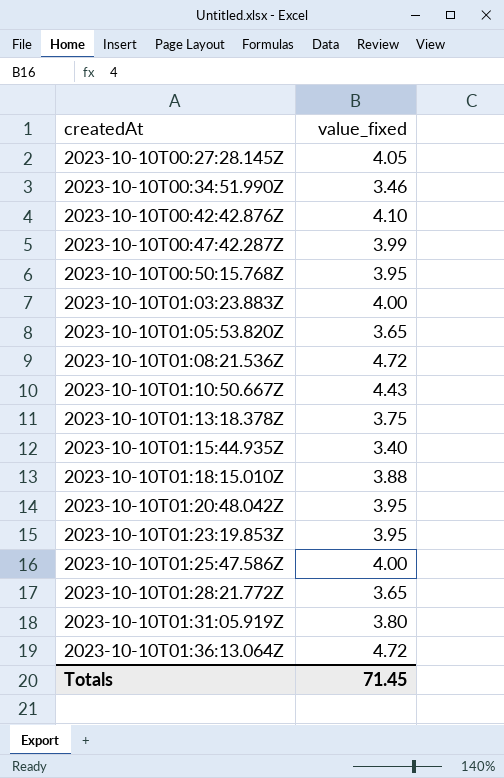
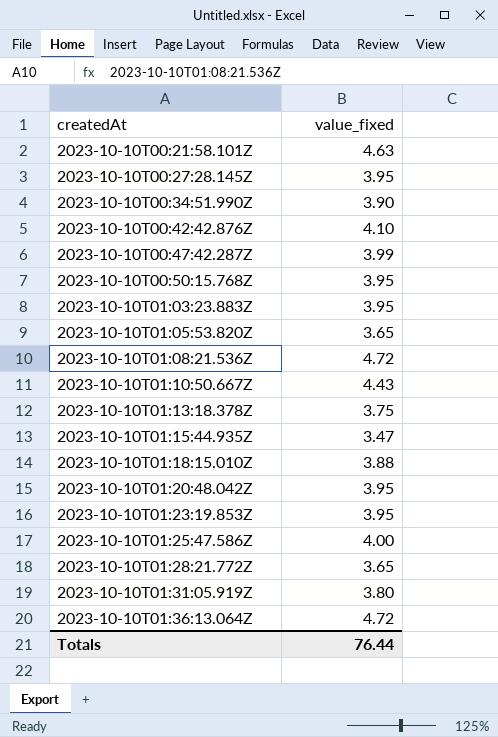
row 2023-10-10T00:21:58.101Z: none -> 4.63
2023-10-10T00:27:28.145Z | value_fixed: 4.05 -> 3.95
2023-10-10T00:34:51.990Z | value_fixed: 3.46 -> 3.90
2023-10-10T01:03:23.883Z | value_fixed: 4.00 -> 3.95
2023-10-10T01:15:44.935Z | value_fixed: 3.40 -> 3.47
Totals | value_fixed: 71.45 -> 76.44

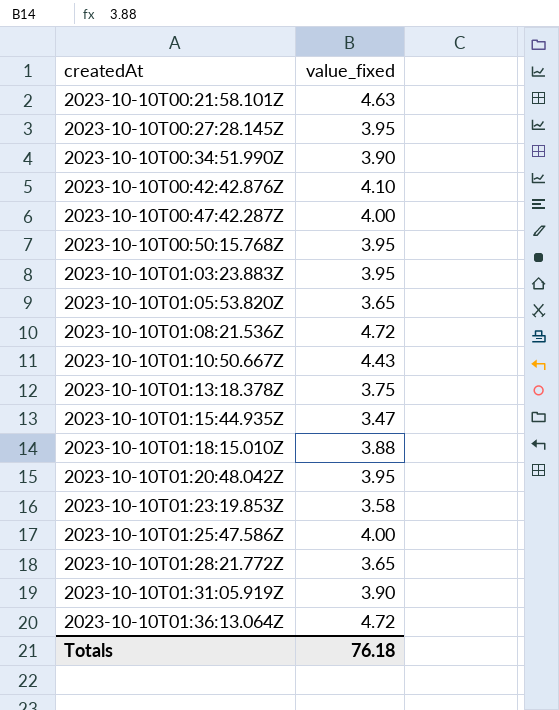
2023-10-10T00:47:42.287Z | value_fixed: 3.99 -> 4.00
2023-10-10T01:23:19.853Z | value_fixed: 3.95 -> 3.58
2023-10-10T01:31:05.919Z | value_fixed: 3.80 -> 3.90
Totals | value_fixed: 76.44 -> 76.18

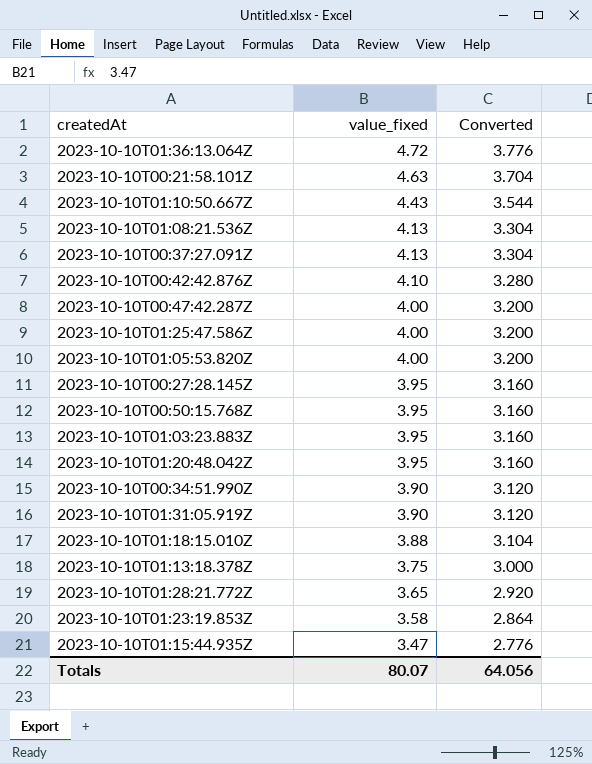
row order: createdAt ascending -> value_fixed descending
column Converted | formula: none -> [value_fixed] * 0.8
2023-10-10T01:08:21.536Z | value_fixed: 4.72 -> 4.13
row 2023-10-10T00:37:27.091Z: none -> 4.13 | 3.304
2023-10-10T01:05:53.820Z | value_fixed: 3.65 -> 4.00
Totals | value_fixed: 76.18 -> 80.07

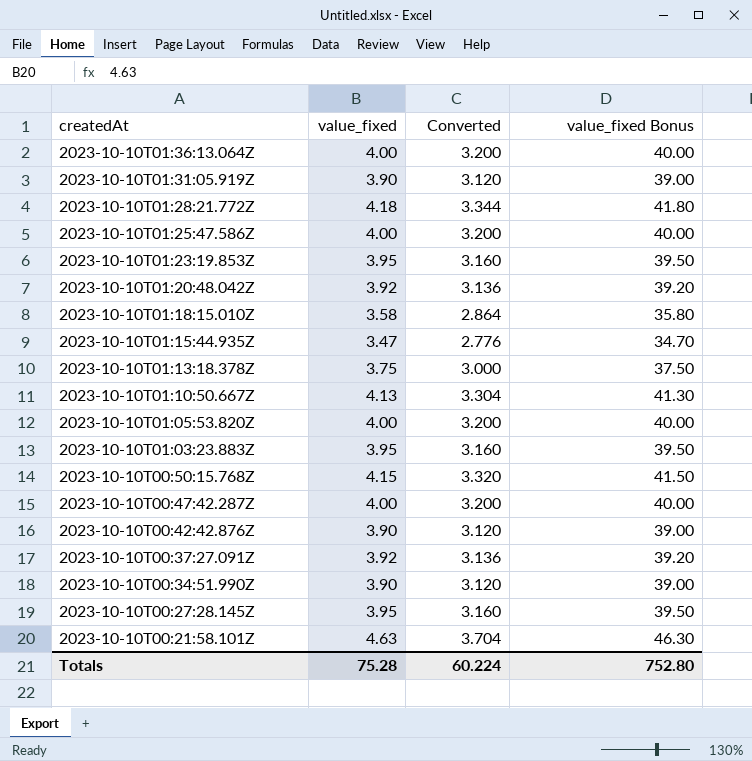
row order: value_fixed descending -> createdAt descending
column value_fixed Bonus | formula: none -> [value_fixed] * 10
row 2023-10-10T01:08:21.536Z: 4.13 | 3.304 -> none
2023-10-10T01:36:13.064Z | value_fixed: 4.72 -> 4.00
2023-10-10T01:36:13.064Z | Converted: 3.776 -> 3.200
2023-10-10T01:28:21.772Z | value_fixed: 3.65 -> 4.18
2023-10-10T01:28:21.772Z | Converted: 2.920 -> 3.344
2023-10-10T01:23:19.853Z | value_fixed: 3.58 -> 3.95
2023-10-10T01:23:19.853Z | Converted: 2.864 -> 3.160
2023-10-10T01:20:48.042Z | value_fixed: 3.95 -> 3.92
2023-10-10T01:20:48.042Z | Converted: 3.160 -> 3.136
2023-10-10T01:18:15.010Z | value_fixed: 3.88 -> 3.58
2023-10-10T01:18:15.010Z | Converted: 3.104 -> 2.864
2023-10-10T01:10:50.667Z | value_fixed: 4.43 -> 4.13
2023-10-10T01:10:50.667Z | Converted: 3.544 -> 3.304
2023-10-10T00:50:15.768Z | value_fixed: 3.95 -> 4.15
2023-10-10T00:50:15.768Z | Converted: 3.160 -> 3.320
2023-10-10T00:42:42.876Z | value_fixed: 4.10 -> 3.90
2023-10-10T00:42:42.876Z | Converted: 3.280 -> 3.120
2023-10-10T00:37:27.091Z | value_fixed: 4.13 -> 3.92
2023-10-10T00:37:27.091Z | Converted: 3.304 -> 3.136
Totals | value_fixed: 80.07 -> 75.28
Totals | Converted: 64.056 -> 60.224

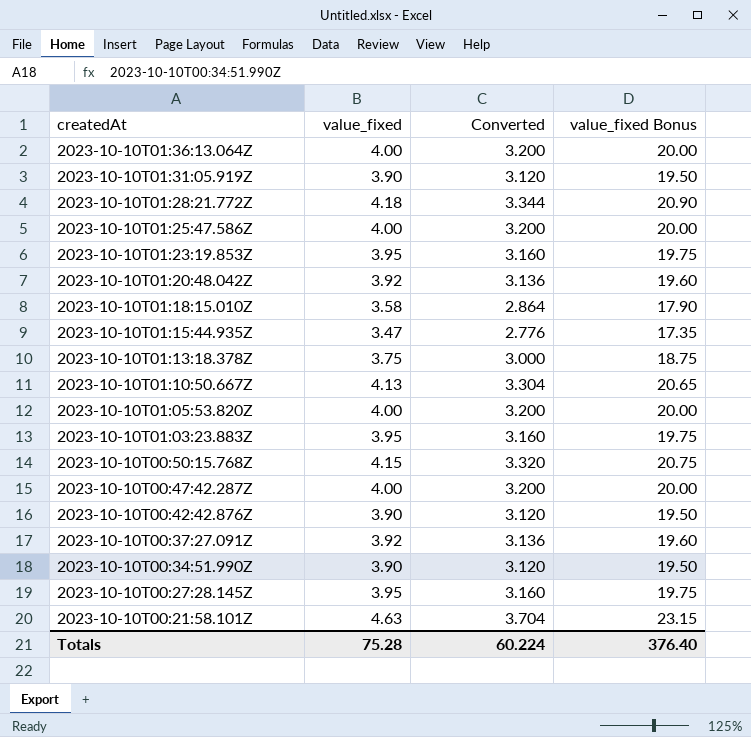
column value_fixed Bonus | formula: [value_fixed] * 10 -> [value_fixed] * 5
Totals | value_fixed Bonus: 752.80 -> 376.40

